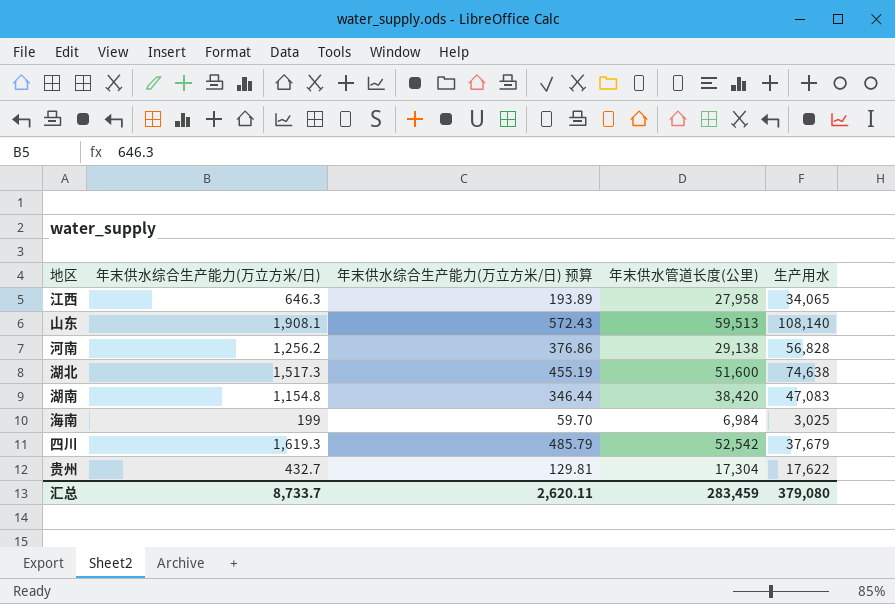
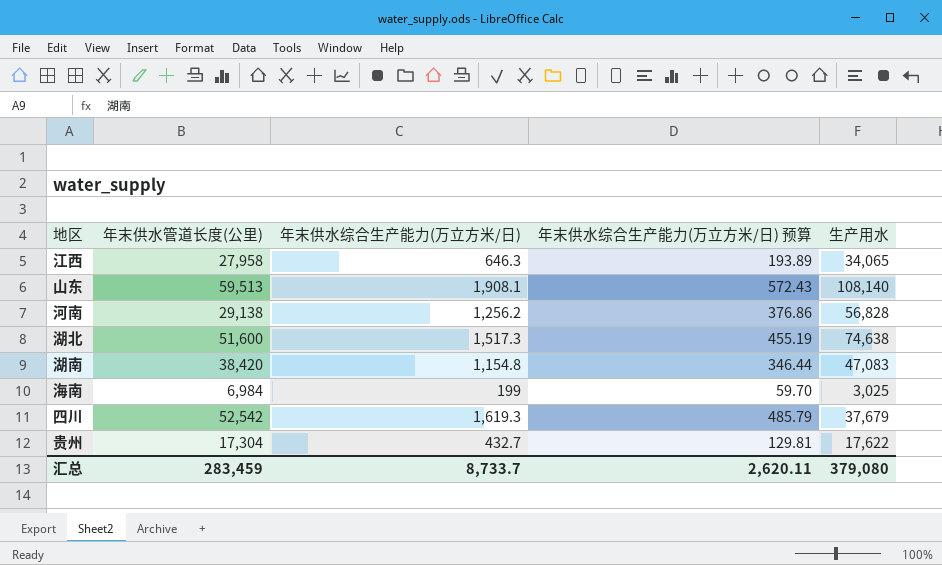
column 年末供水管道长度(公里) | position: 4 -> 2

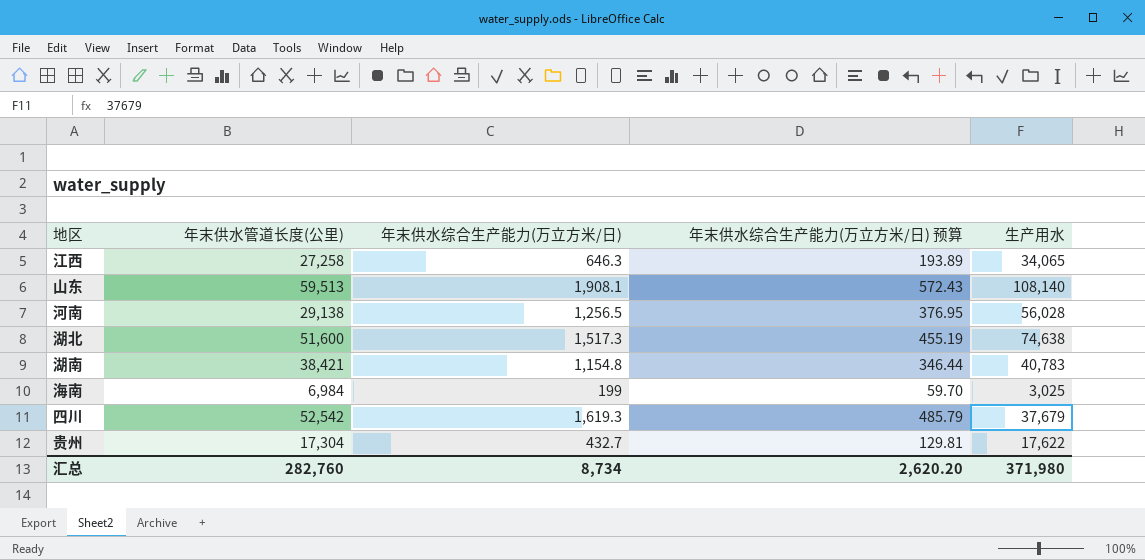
江西 | 年末供水管道长度(公里): 27,958 -> 27,258
河南 | 年末供水综合生产能力(万立方米/日): 1,256.2 -> 1,256.5
河南 | 年末供水综合生产能力(万立方米/日) 预算: 376.86 -> 376.95
河南 | 生产用水: 56,828 -> 56,028
湖南 | 年末供水管道长度(公里): 38,420 -> 38,421
湖南 | 生产用水: 47,083 -> 40,783
汇总 | 年末供水管道长度(公里): 283,459 -> 282,760
汇总 | 年末供水综合生产能力(万立方米/日): 8,733.7 -> 8,734
汇总 | 年末供水综合生产能力(万立方米/日) 预算: 2,620.11 -> 2,620.20
汇总 | 生产用水: 379,080 -> 371,980

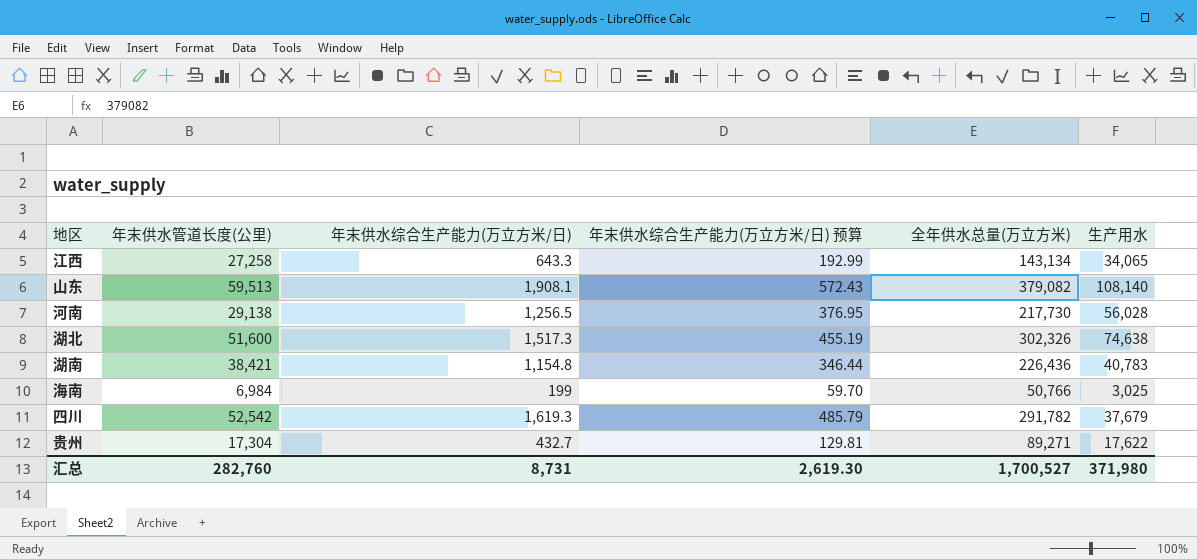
column 全年供水总量(万立方米) | position: none -> 5
江西 | 年末供水综合生产能力(万立方米/日): 646.3 -> 643.3
江西 | 年末供水综合生产能力(万立方米/日) 预算: 193.89 -> 192.99
汇总 | 年末供水综合生产能力(万立方米/日): 8,734 -> 8,731
汇总 | 年末供水综合生产能力(万立方米/日) 预算: 2,620.20 -> 2,619.30

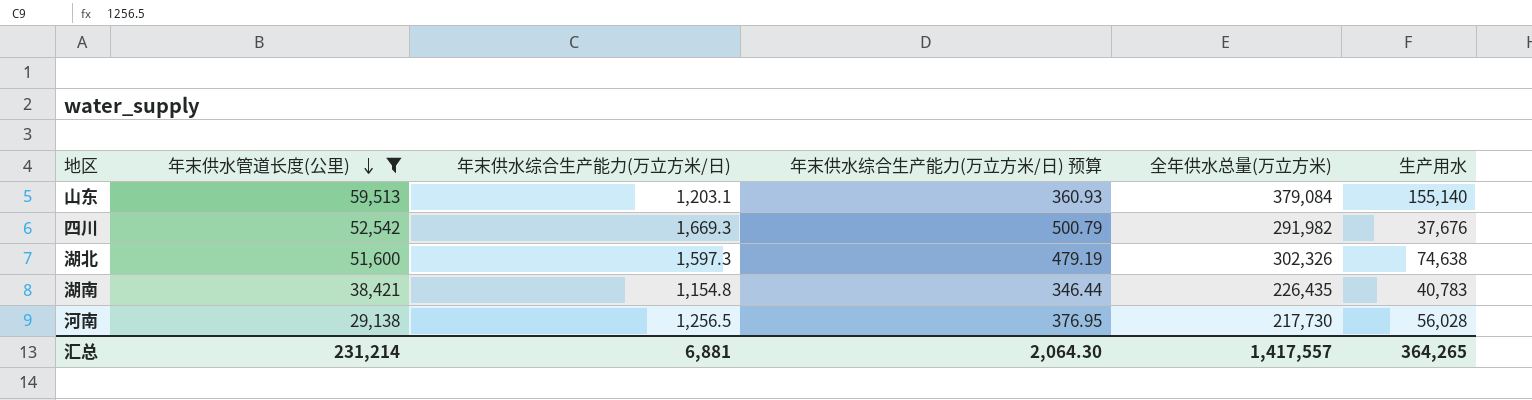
filter: none -> 年末供水管道长度(公里) >= 29,138
row order: none -> 年末供水管道长度(公里) descending
山东 | 年末供水综合生产能力(万立方米/日): 1,908.1 -> 1,203.1
山东 | 年末供水综合生产能力(万立方米/日) 预算: 572.43 -> 360.93
山东 | 全年供水总量(万立方米): 379,082 -> 379,084
山东 | 生产用水: 108,140 -> 155,140
四川 | 年末供水综合生产能力(万立方米/日): 1,619.3 -> 1,669.3
四川 | 年末供水综合生产能力(万立方米/日) 预算: 485.79 -> 500.79
四川 | 全年供水总量(万立方米): 291,782 -> 291,982
四川 | 生产用水: 37,679 -> 37,676
湖北 | 年末供水综合生产能力(万立方米/日): 1,517.3 -> 1,597.3
湖北 | 年末供水综合生产能力(万立方米/日) 预算: 455.19 -> 479.19
湖南 | 全年供水总量(万立方米): 226,436 -> 226,435
汇总 | 年末供水管道长度(公里): 282,760 -> 231,214
汇总 | 年末供水综合生产能力(万立方米/日): 8,731 -> 6,881
汇总 | 年末供水综合生产能力(万立方米/日) 预算: 2,619.30 -> 2,064.30
汇总 | 全年供水总量(万立方米): 1,700,527 -> 1,417,557
汇总 | 生产用水: 371,980 -> 364,265

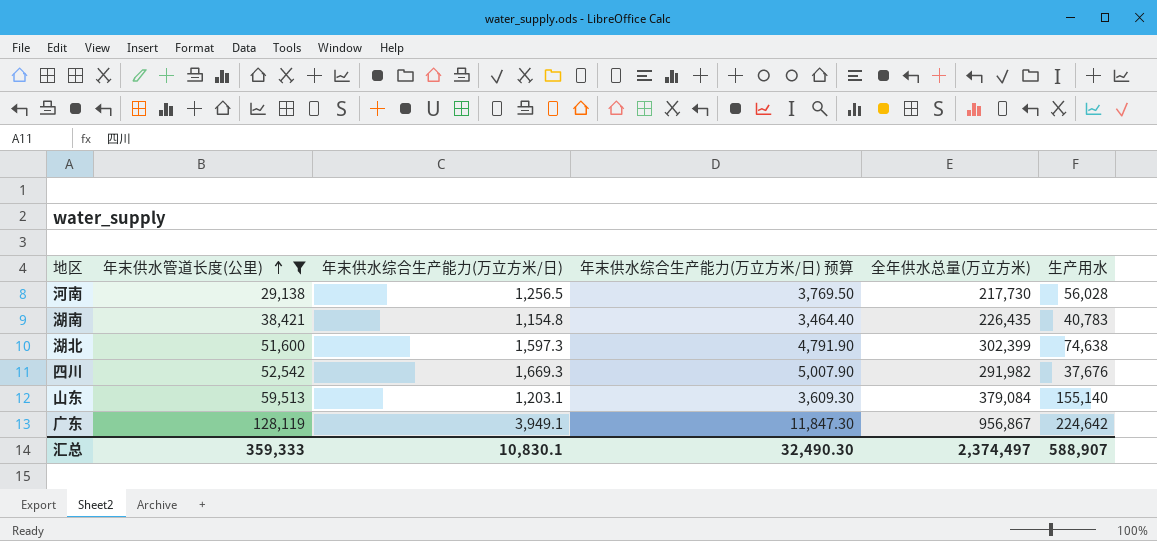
row order: 年末供水管道长度(公里) descending -> 年末供水管道长度(公里) ascending
column 年末供水综合生产能力(万立方米/日) 预算 | formula: [年末供水综合生产能力(万立方米/日)] * 0.3 -> [年末供水综合生产能力(万立方米/日)] * 3
湖北 | 全年供水总量(万立方米): 302,326 -> 302,399
row 广东: none -> 128,119 | 3,949.1 | 11,847.30 | 956,867 | 224,642
汇总 | 年末供水管道长度(公里): 231,214 -> 359,333
汇总 | 年末供水综合生产能力(万立方米/日): 6,881 -> 10,830.1
汇总 | 年末供水综合生产能力(万立方米/日) 预算: 2,064.30 -> 32,490.30
汇总 | 全年供水总量(万立方米): 1,417,557 -> 2,374,497
汇总 | 生产用水: 364,265 -> 588,907

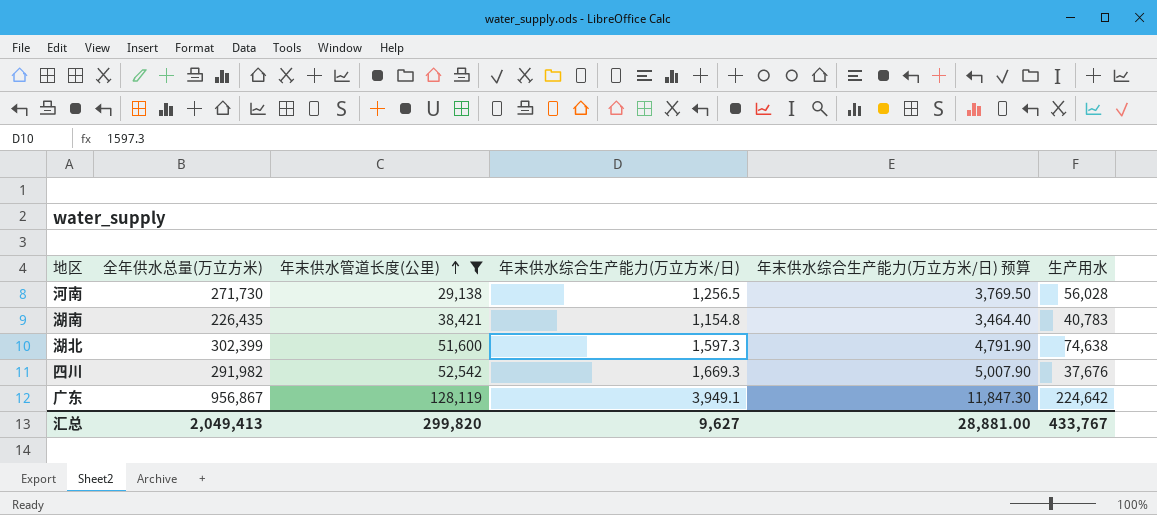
column 全年供水总量(万立方米) | position: 5 -> 2
row 山东: 59,513 | 1,203.1 | 3,609.30 | 379,084 | 155,140 -> none
河南 | 全年供水总量(万立方米): 217,730 -> 271,730
汇总 | 全年供水总量(万立方米): 2,374,497 -> 2,049,413
汇总 | 年末供水管道长度(公里): 359,333 -> 299,820
汇总 | 年末供水综合生产能力(万立方米/日): 10,830.1 -> 9,627
汇总 | 年末供水综合生产能力(万立方米/日) 预算: 32,490.30 -> 28,881.00
汇总 | 生产用水: 588,907 -> 433,767

